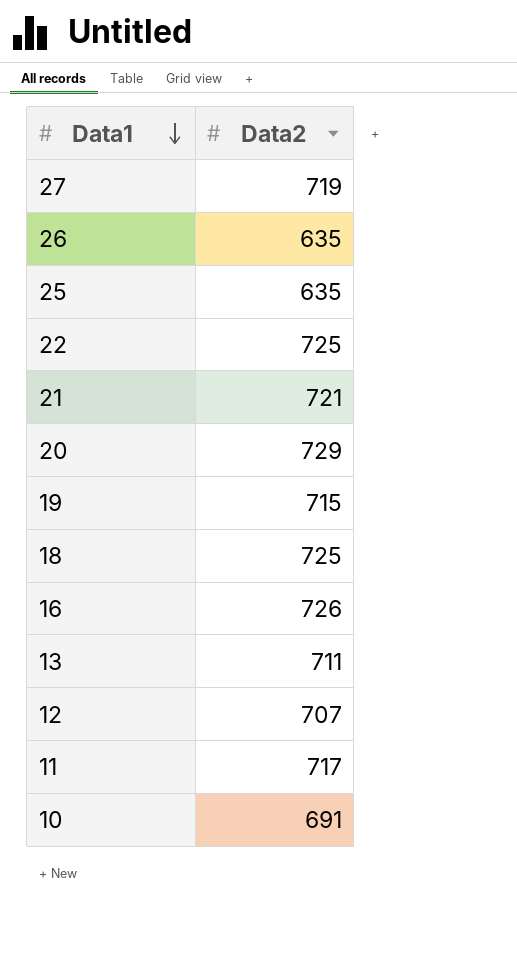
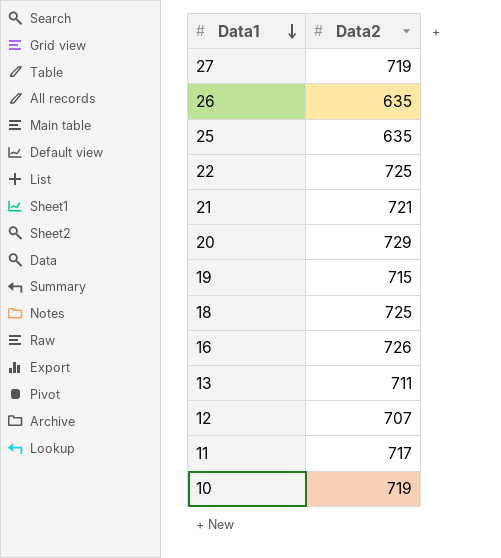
10 | Data2: 691 -> 719

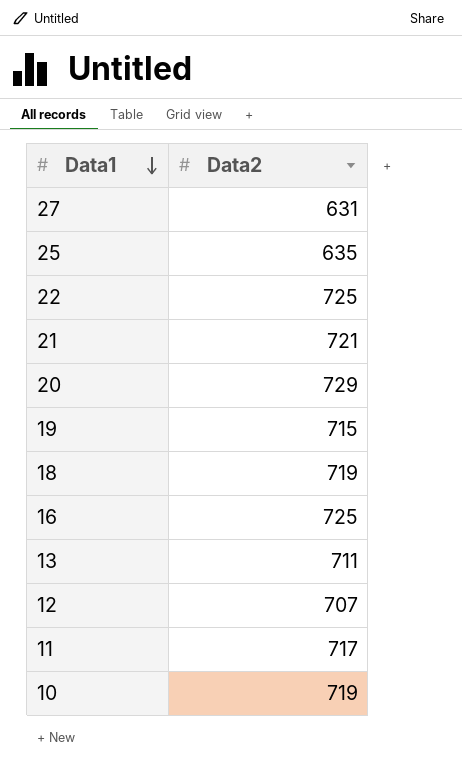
row 26: 635 -> none
27 | Data2: 719 -> 631
18 | Data2: 725 -> 719
16 | Data2: 726 -> 725

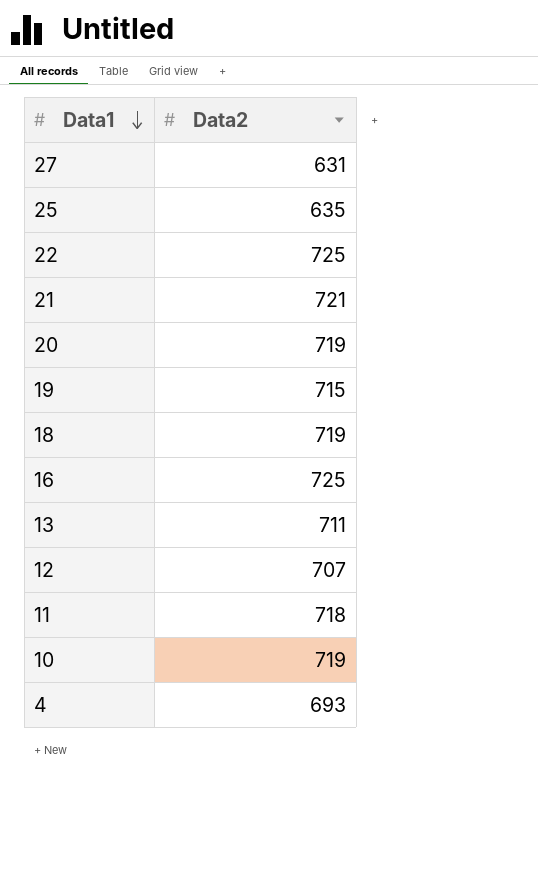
20 | Data2: 729 -> 719
11 | Data2: 717 -> 718
row 4: none -> 693

